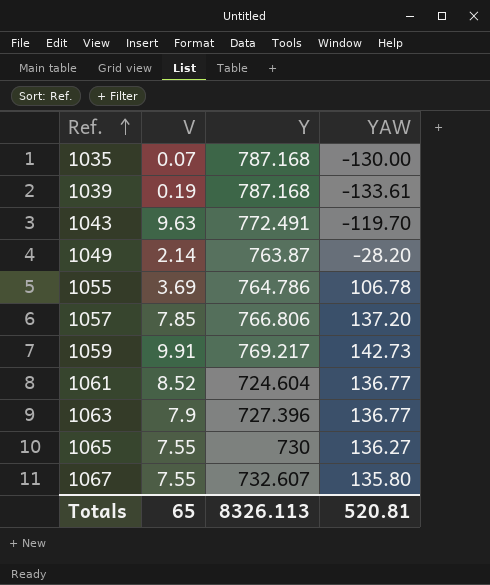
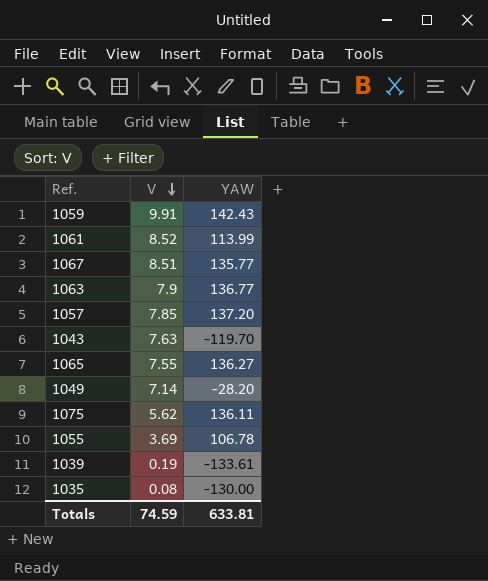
row order: Ref. ascending -> V descending
column Y | position: 3 -> none
1059 | YAW: 142.73 -> 142.43
1061 | YAW: 136.77 -> 113.99
1067 | V: 7.55 -> 8.51
1067 | YAW: 135.80 -> 135.77
1043 | V: 9.63 -> 7.63
1049 | V: 2.14 -> 7.14
row 1075: none -> 5.62 | 136.11
1035 | V: 0.07 -> 0.08
Totals | V: 65 -> 74.59
Totals | YAW: 520.81 -> 633.81

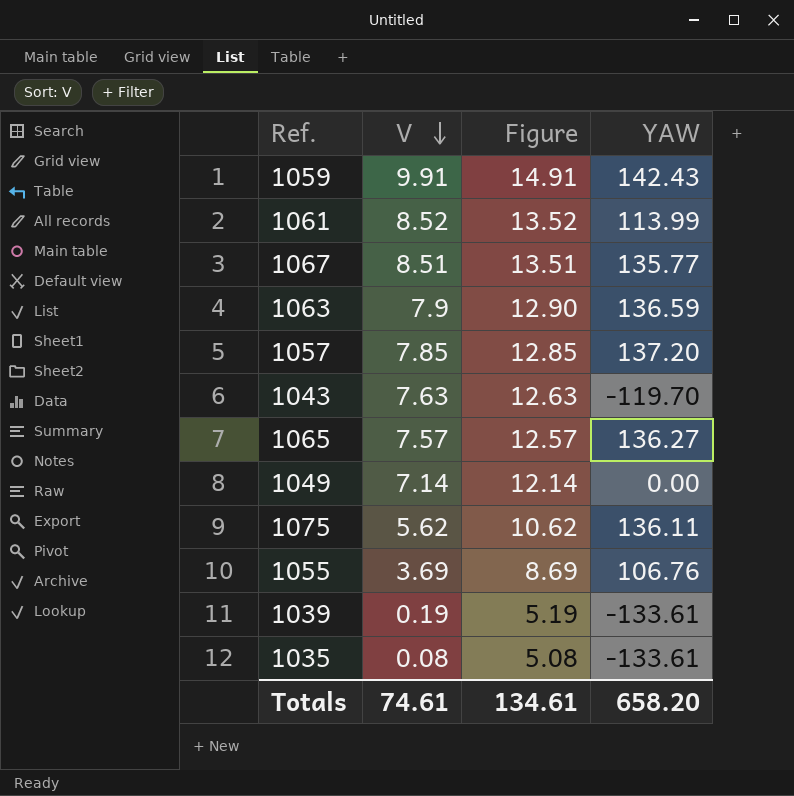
column Figure | formula: none -> [V] + 5
1063 | YAW: 136.77 -> 136.59
1065 | V: 7.55 -> 7.57
1049 | YAW: -28.20 -> 0.00
1055 | YAW: 106.78 -> 106.76
1035 | YAW: -130.00 -> -133.61
Totals | V: 74.59 -> 74.61
Totals | YAW: 633.81 -> 658.20

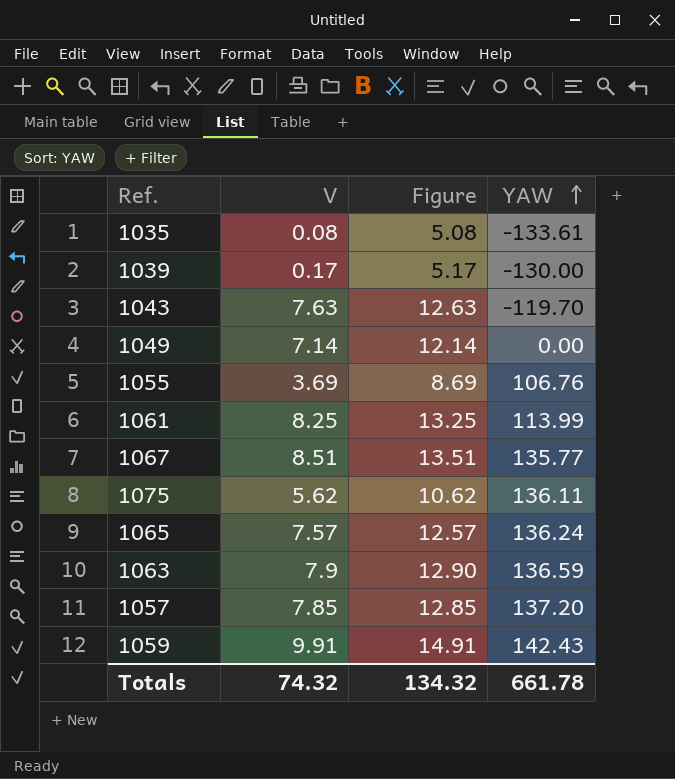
row order: V descending -> YAW ascending
1039 | V: 0.19 -> 0.17
1039 | Figure: 5.19 -> 5.17
1039 | YAW: -133.61 -> -130.00
1061 | V: 8.52 -> 8.25
1061 | Figure: 13.52 -> 13.25
1065 | YAW: 136.27 -> 136.24
Totals | V: 74.61 -> 74.32
Totals | Figure: 134.61 -> 134.32
Totals | YAW: 658.20 -> 661.78

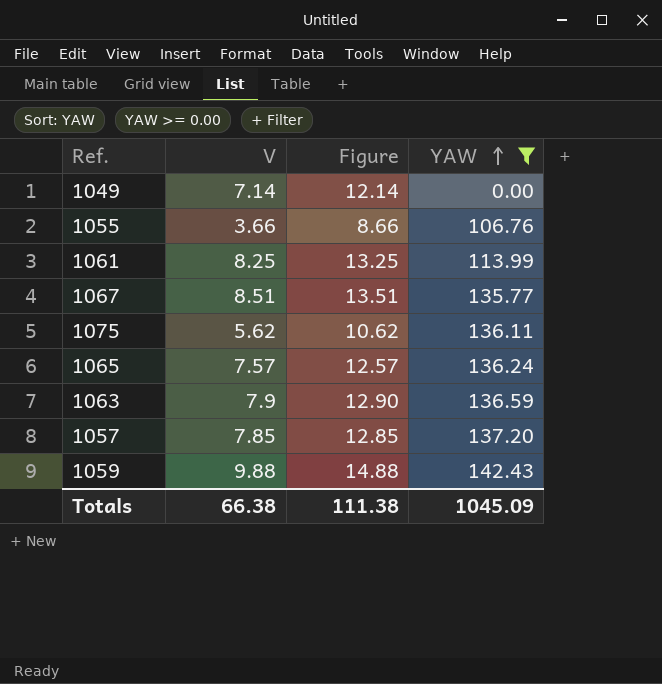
filter: none -> YAW >= 0.00
1055 | V: 3.69 -> 3.66
1055 | Figure: 8.69 -> 8.66
1059 | V: 9.91 -> 9.88
1059 | Figure: 14.91 -> 14.88
Totals | V: 74.32 -> 66.38
Totals | Figure: 134.32 -> 111.38
Totals | YAW: 661.78 -> 1045.09

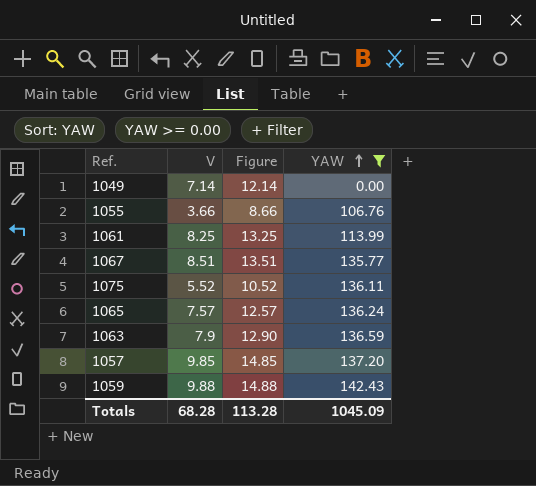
1075 | V: 5.62 -> 5.52
1075 | Figure: 10.62 -> 10.52
1057 | V: 7.85 -> 9.85
1057 | Figure: 12.85 -> 14.85
Totals | V: 66.38 -> 68.28
Totals | Figure: 111.38 -> 113.28

